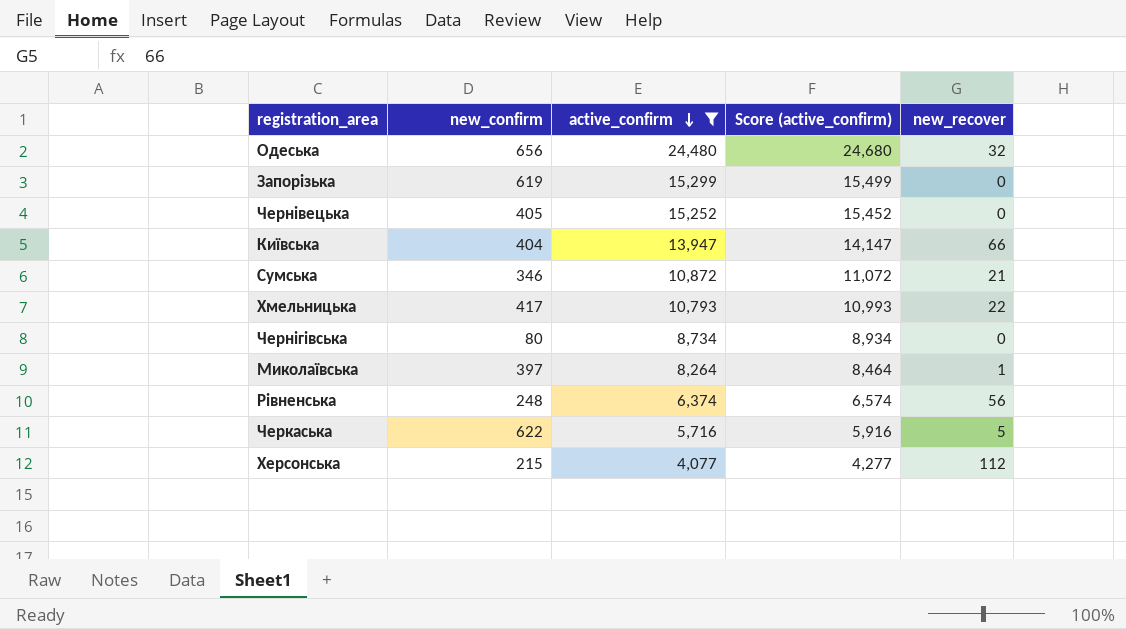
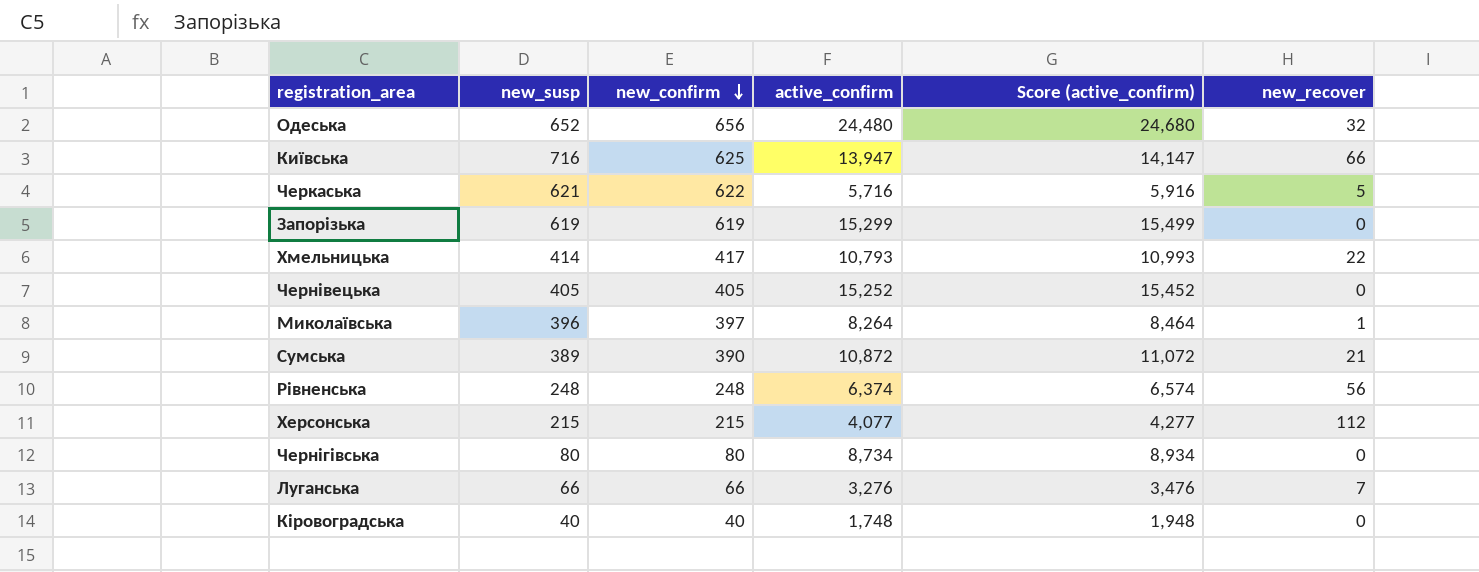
filter: active_confirm >= 4,077 -> none
row order: active_confirm descending -> new_confirm descending
column new_susp | position: none -> 2
Київська | new_confirm: 404 -> 625
Сумська | new_confirm: 346 -> 390

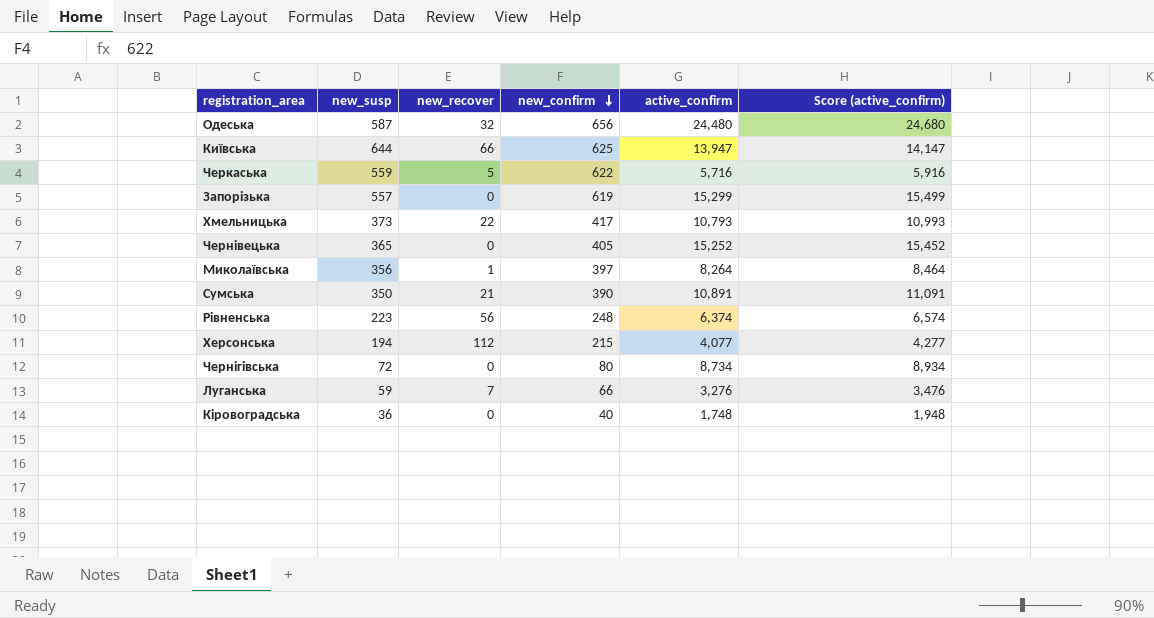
column new_recover | position: 6 -> 3
Одеська | new_susp: 652 -> 587
Київська | new_susp: 716 -> 644
Черкаська | new_susp: 621 -> 559
Запорізька | new_susp: 619 -> 557
Хмельницька | new_susp: 414 -> 373
Чернівецька | new_susp: 405 -> 365
Миколаївська | new_susp: 396 -> 356
Сумська | new_susp: 389 -> 350
Сумська | active_confirm: 10,872 -> 10,891
Сумська | Score (active_confirm): 11,072 -> 11,091
Рівненська | new_susp: 248 -> 223
Херсонська | new_susp: 215 -> 194
Чернігівська | new_susp: 80 -> 72
Луганська | new_susp: 66 -> 59
Кіровоградська | new_susp: 40 -> 36

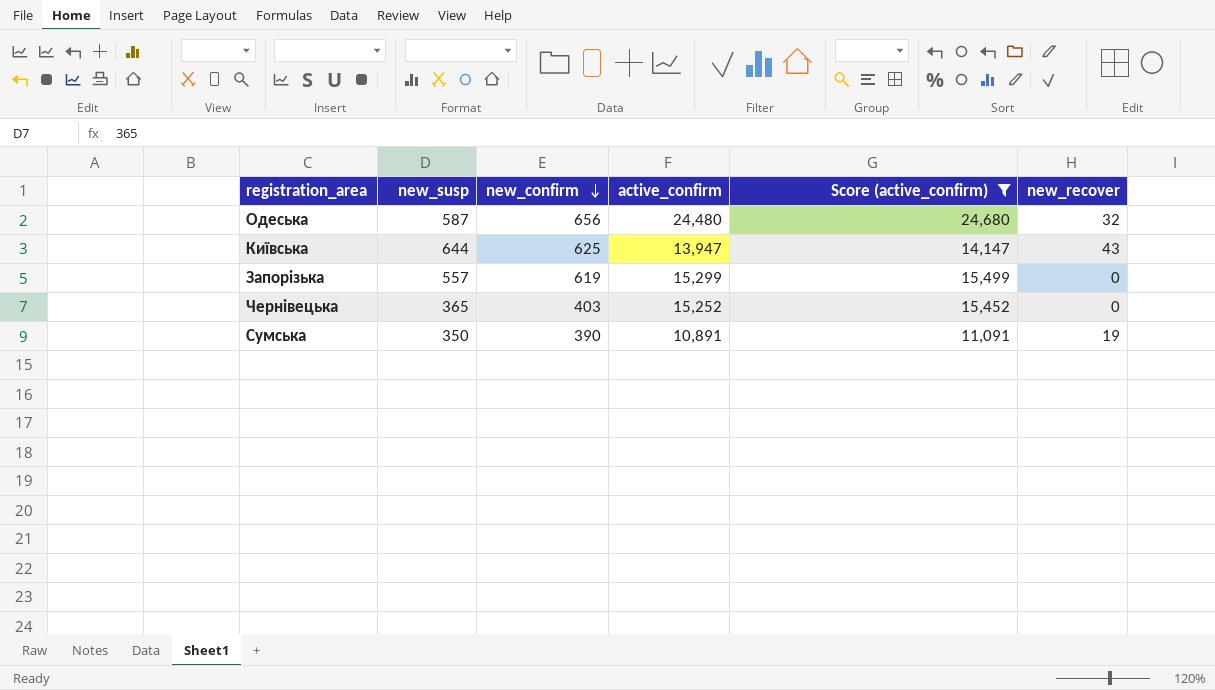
filter: none -> Score (active_confirm) >= 11,091
column new_recover | position: 3 -> 6
Київська | new_recover: 66 -> 43
Чернівецька | new_confirm: 405 -> 403
Сумська | new_recover: 21 -> 19

